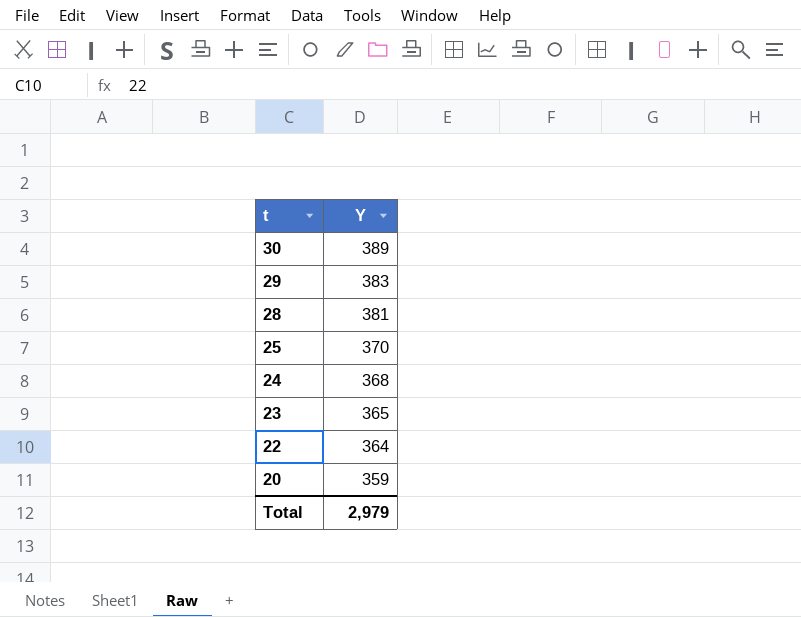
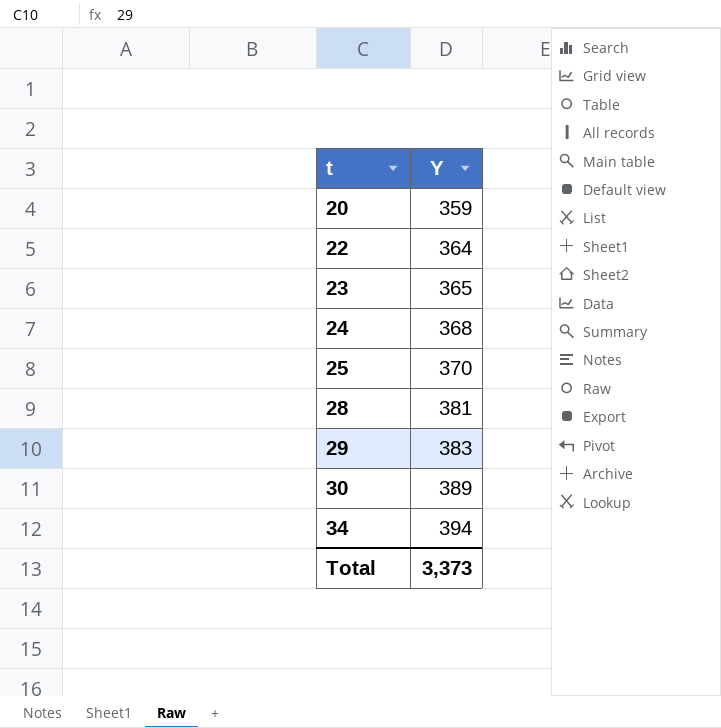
row order: t descending -> t ascending
row 34: none -> 394
Total | Y: 2,979 -> 3,373

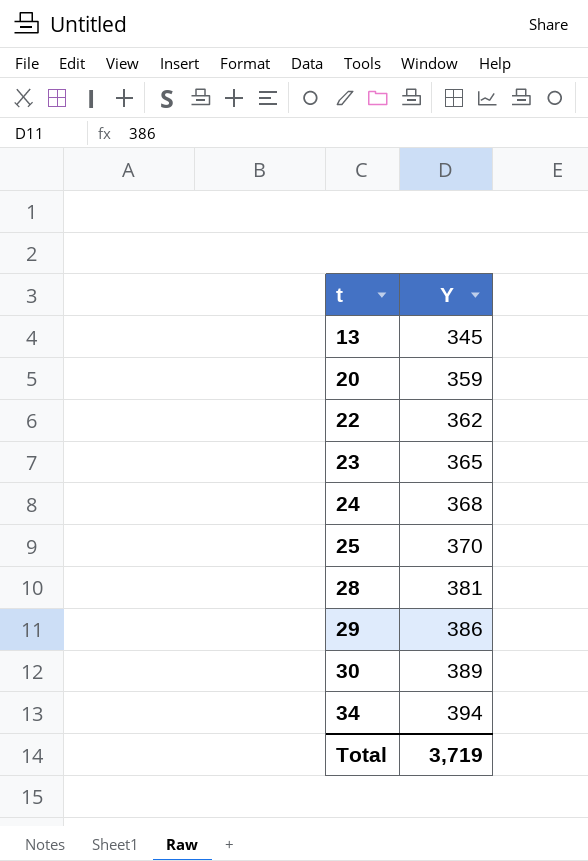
row 13: none -> 345
22 | Y: 364 -> 362
29 | Y: 383 -> 386
Total | Y: 3,373 -> 3,719

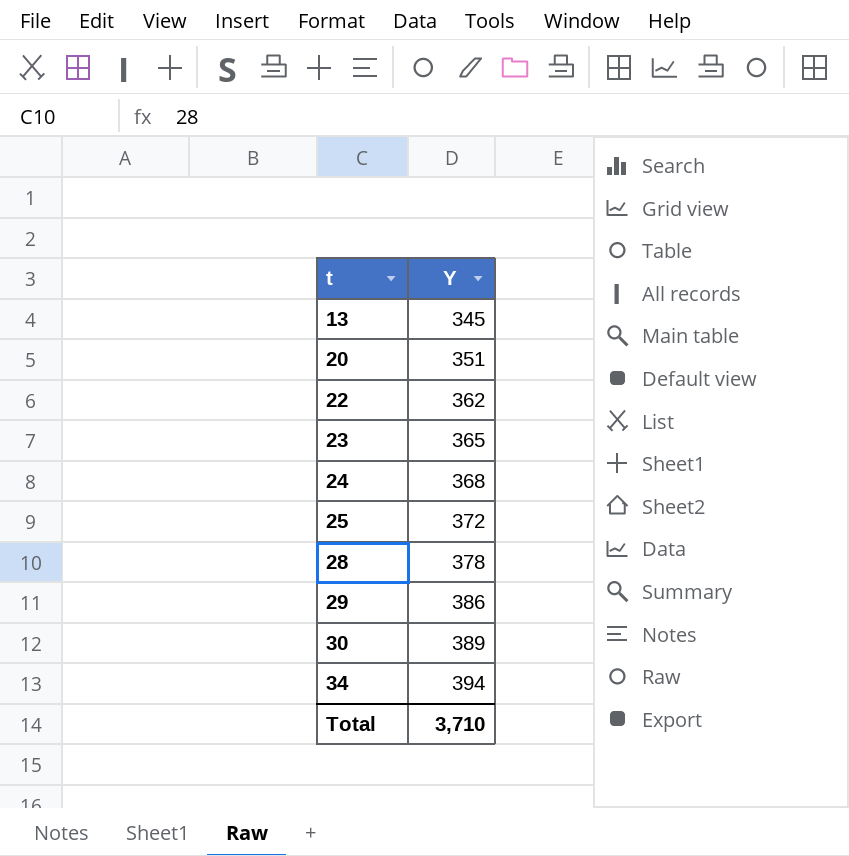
20 | Y: 359 -> 351
25 | Y: 370 -> 372
28 | Y: 381 -> 378
Total | Y: 3,719 -> 3,710

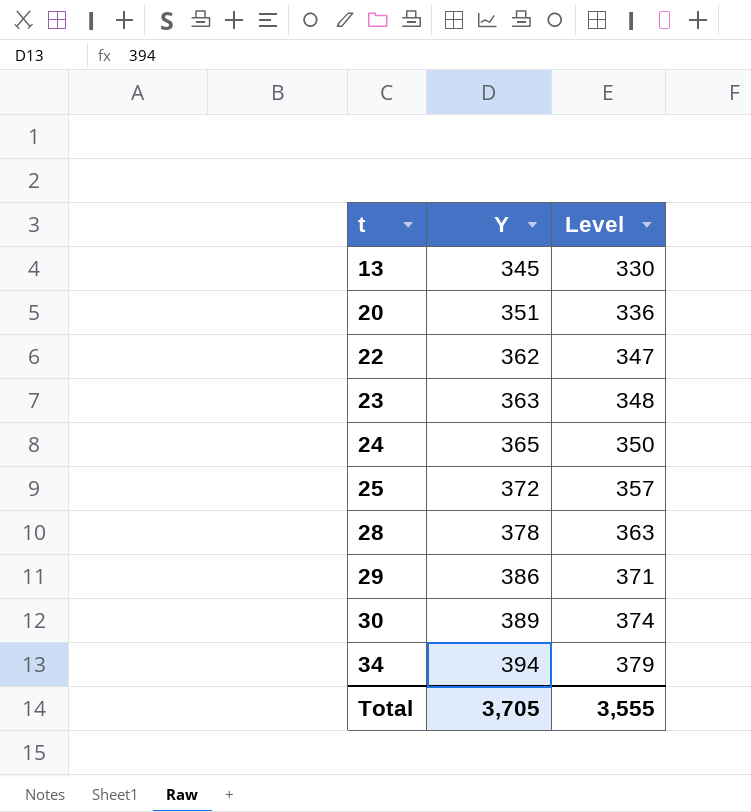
column Level | formula: none -> [Y] - 15
23 | Y: 365 -> 363
24 | Y: 368 -> 365
Total | Y: 3,710 -> 3,705

